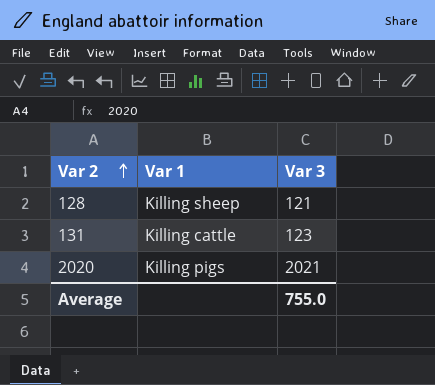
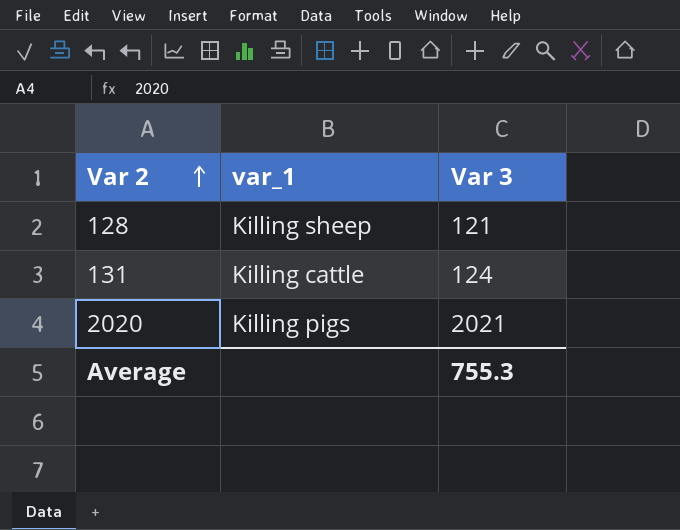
column name: Var 1 -> var_1
131 | Var 3: 123 -> 124
Average | Var 3: 755.0 -> 755.3

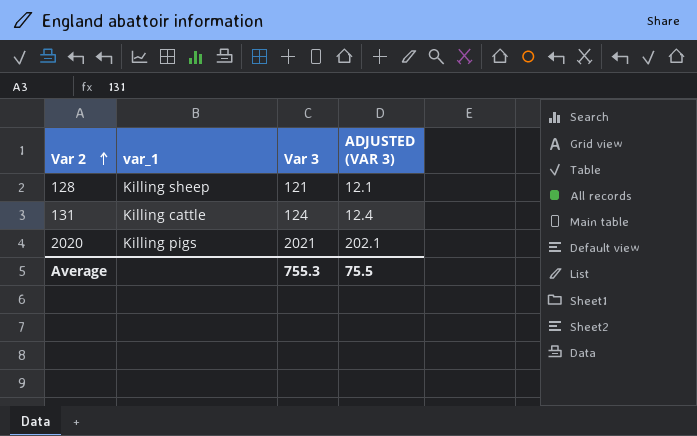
column ADJUSTED (VAR 3) | formula: none -> [Var 3] * 0.1

